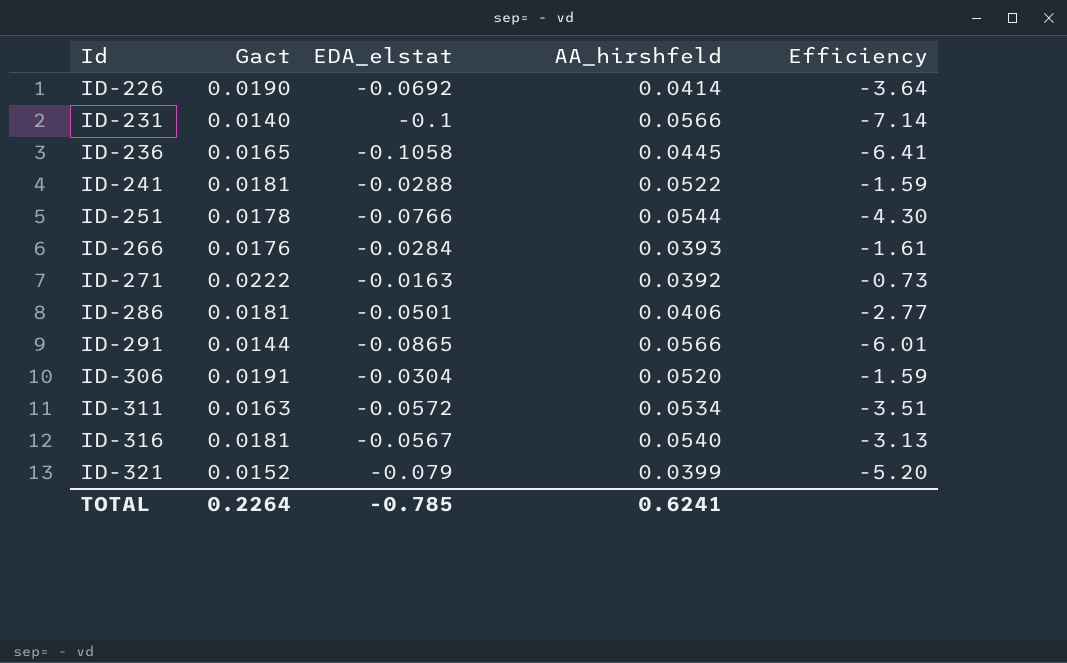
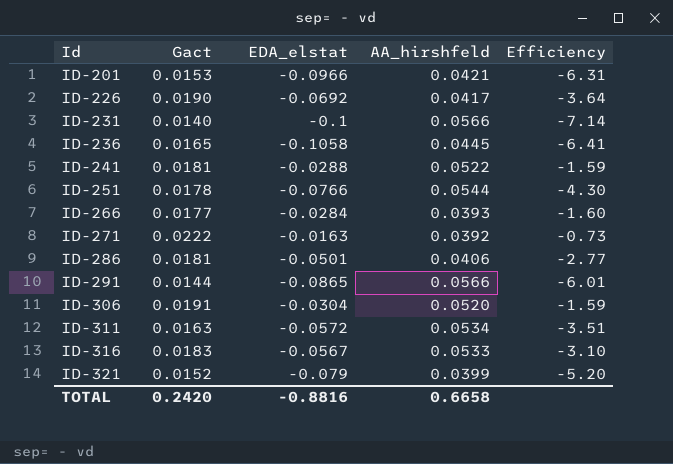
row ID-201: none -> 0.0153 | -0.0966 | 0.0421 | -6.31
ID-226 | AA_hirshfeld: 0.0414 -> 0.0417
ID-266 | Gact: 0.0176 -> 0.0177
ID-266 | Efficiency: -1.61 -> -1.60
ID-316 | Gact: 0.0181 -> 0.0183
ID-316 | AA_hirshfeld: 0.0540 -> 0.0533
ID-316 | Efficiency: -3.13 -> -3.10
TOTAL | Gact: 0.2264 -> 0.2420
TOTAL | EDA_elstat: -0.785 -> -0.8816
TOTAL | AA_hirshfeld: 0.6241 -> 0.6658

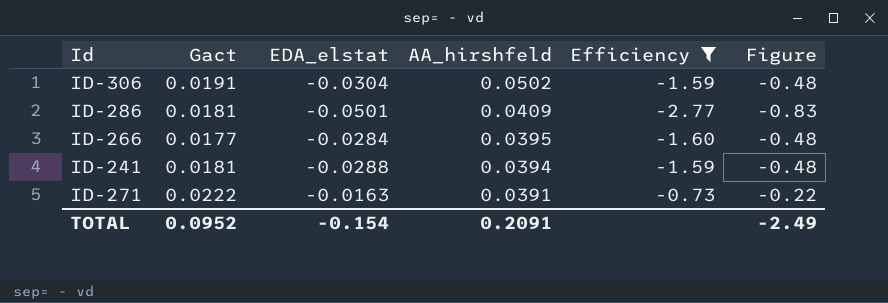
filter: none -> Efficiency >= -2.77
row order: Id ascending -> AA_hirshfeld descending
column Figure | formula: none -> [Efficiency] * 0.3
ID-306 | AA_hirshfeld: 0.0520 -> 0.0502
ID-286 | AA_hirshfeld: 0.0406 -> 0.0409
ID-266 | AA_hirshfeld: 0.0393 -> 0.0395
ID-241 | AA_hirshfeld: 0.0522 -> 0.0394
ID-271 | AA_hirshfeld: 0.0392 -> 0.0391
TOTAL | Gact: 0.2420 -> 0.0952
TOTAL | EDA_elstat: -0.8816 -> -0.154
TOTAL | AA_hirshfeld: 0.6658 -> 0.2091

